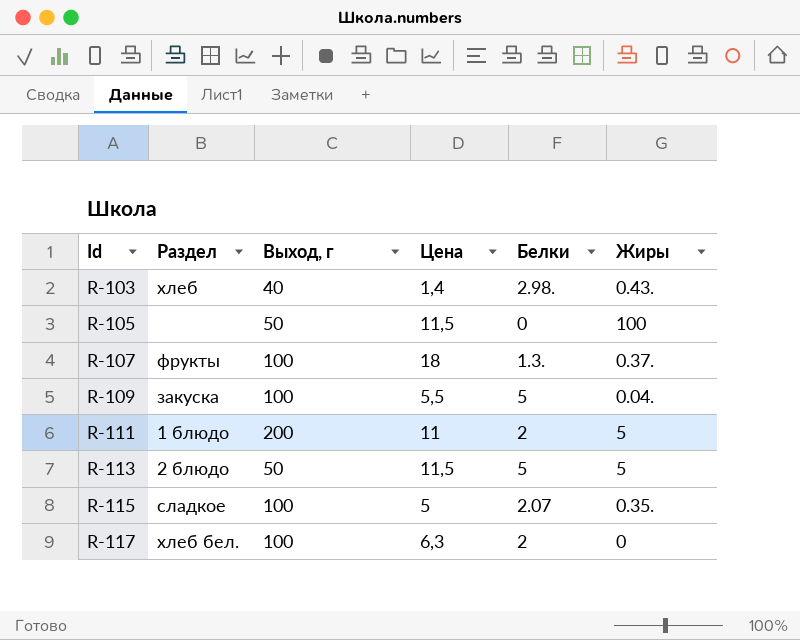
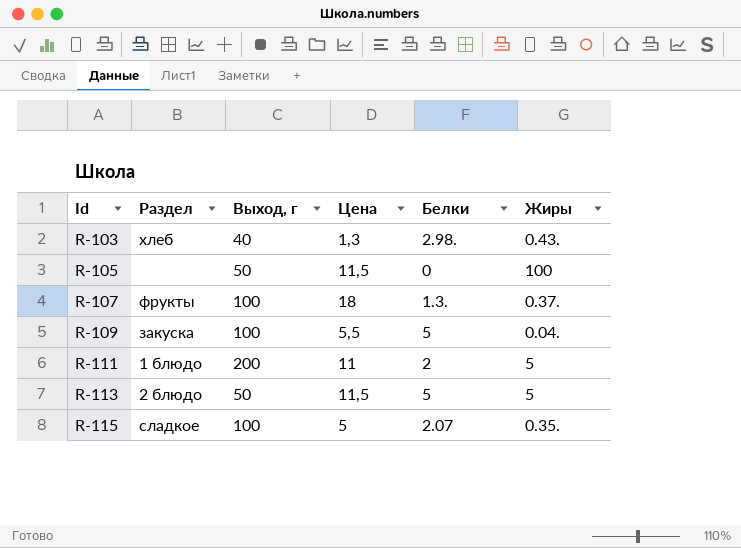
row R-117: хлеб бел. | 100 | 6,3 | 2 | 0 -> none
R-103 | Цена: 1,4 -> 1,3

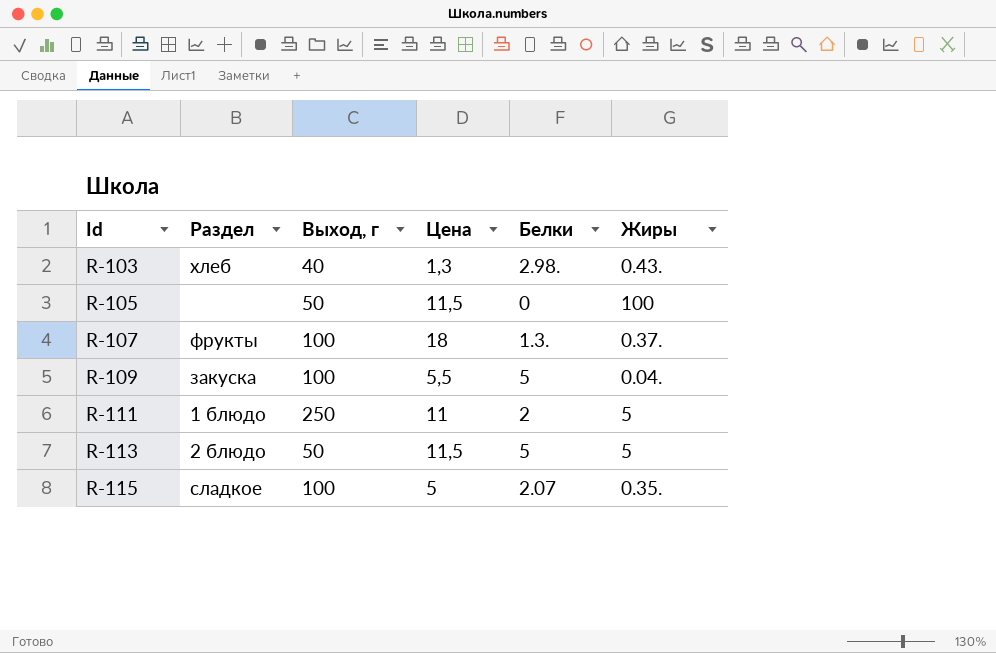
R-111 | Выход, г: 200 -> 250

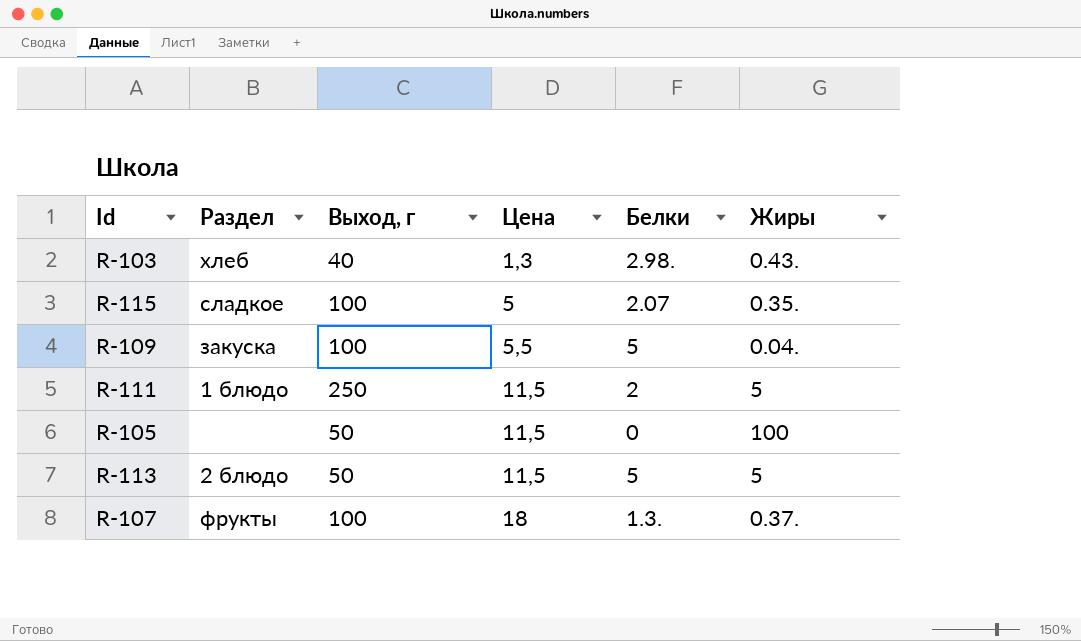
row order: Id ascending -> Цена ascending
R-111 | Цена: 11 -> 11,5

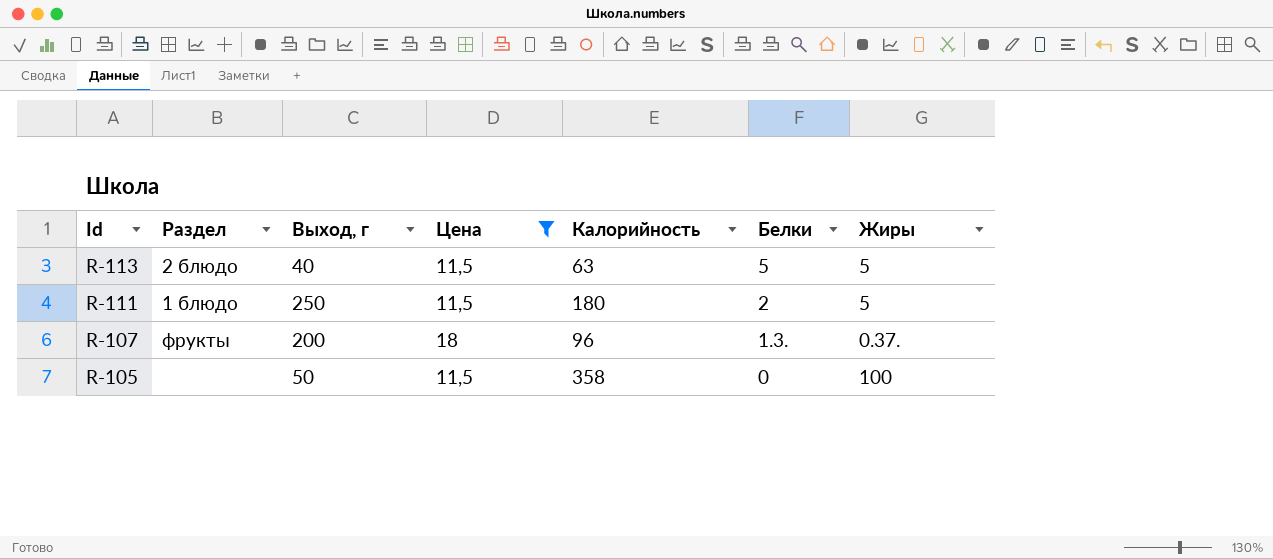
filter: none -> Цена >= 11,5
row order: Цена ascending -> Id descending
column Калорийность | position: none -> 5
R-113 | Выход, г: 50 -> 40
R-107 | Выход, г: 100 -> 200

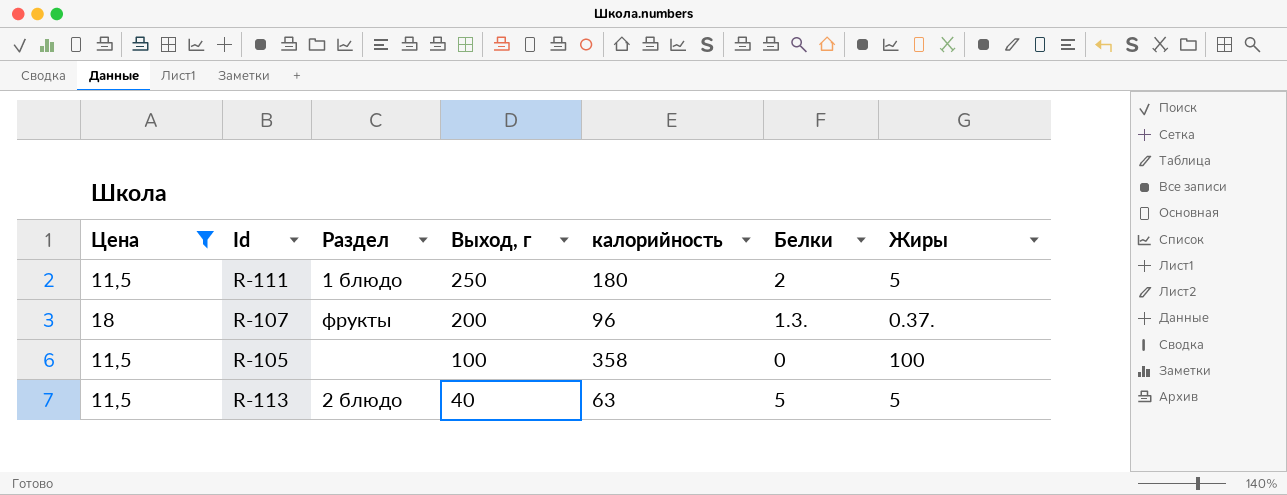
row order: Id descending -> Выход, г descending
column Цена | position: 4 -> 1
column name: Калорийность -> калорийность
R-105 | Выход, г: 50 -> 100

